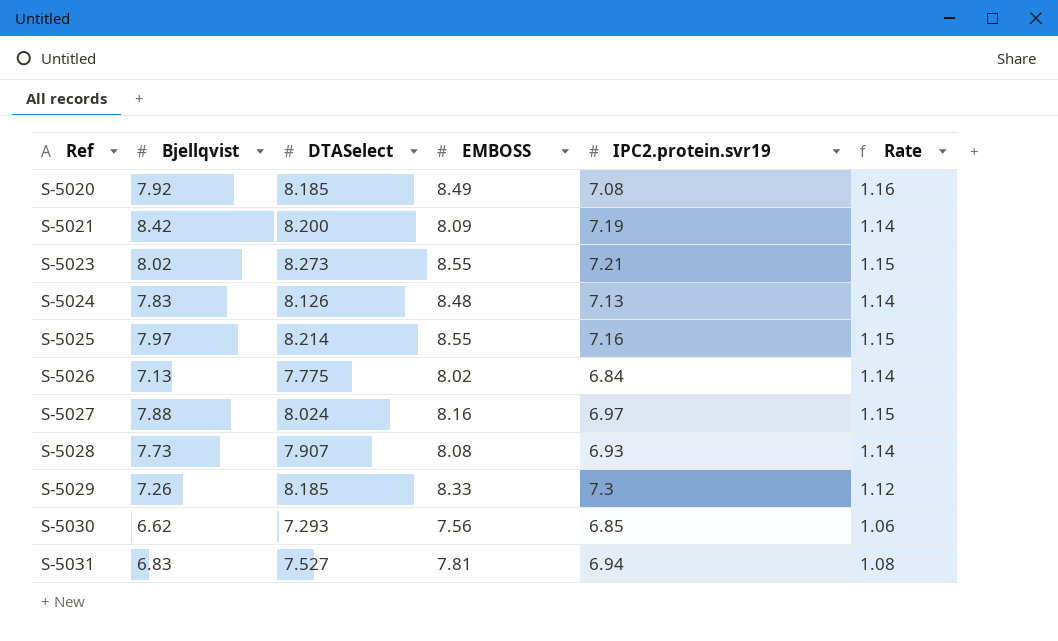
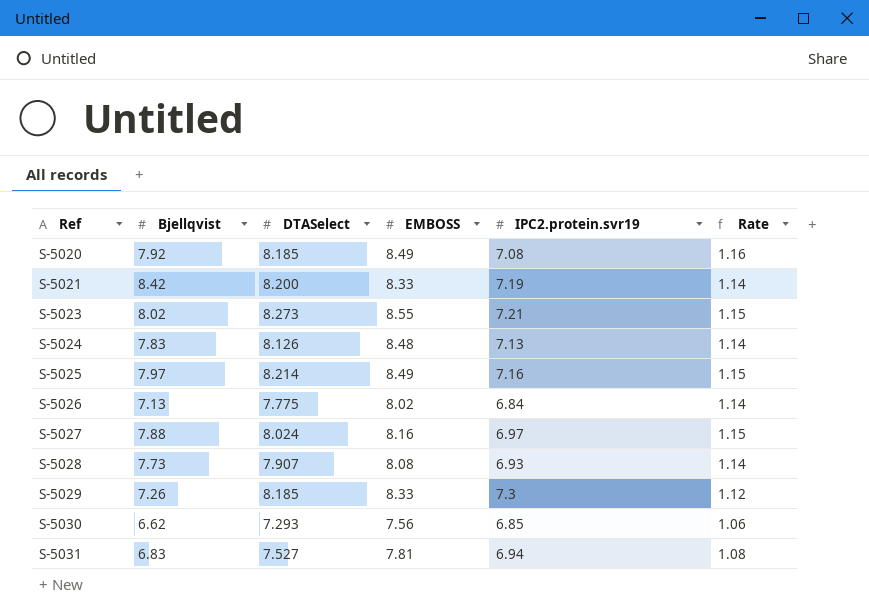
S-5021 | EMBOSS: 8.09 -> 8.33
S-5025 | EMBOSS: 8.55 -> 8.49

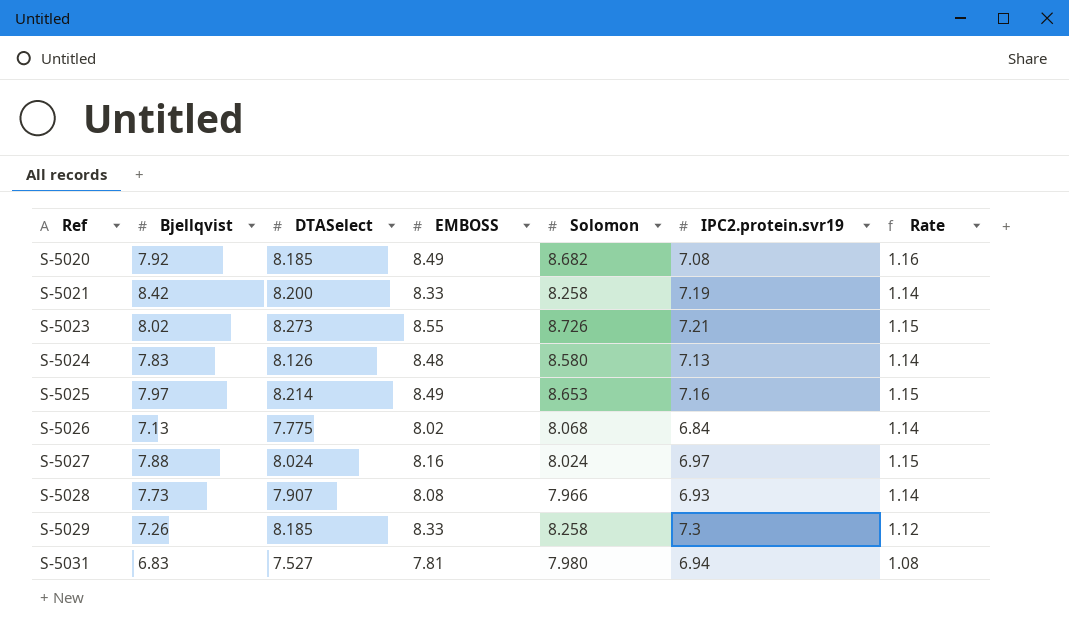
column Solomon | position: none -> 5
row S-5030: 6.62 | 7.293 | 7.56 | 6.85 | 1.06 -> none

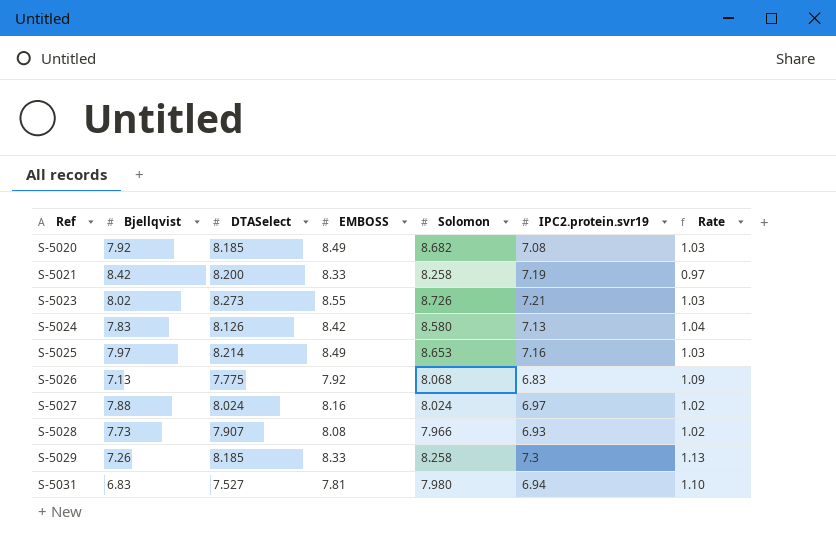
column Rate | formula: [DTASelect] / [IPC2.protein.svr19] -> [DTASelect] / [Bjellqvist]
S-5024 | EMBOSS: 8.48 -> 8.42
S-5026 | EMBOSS: 8.02 -> 7.92
S-5026 | IPC2.protein.svr19: 6.84 -> 6.83

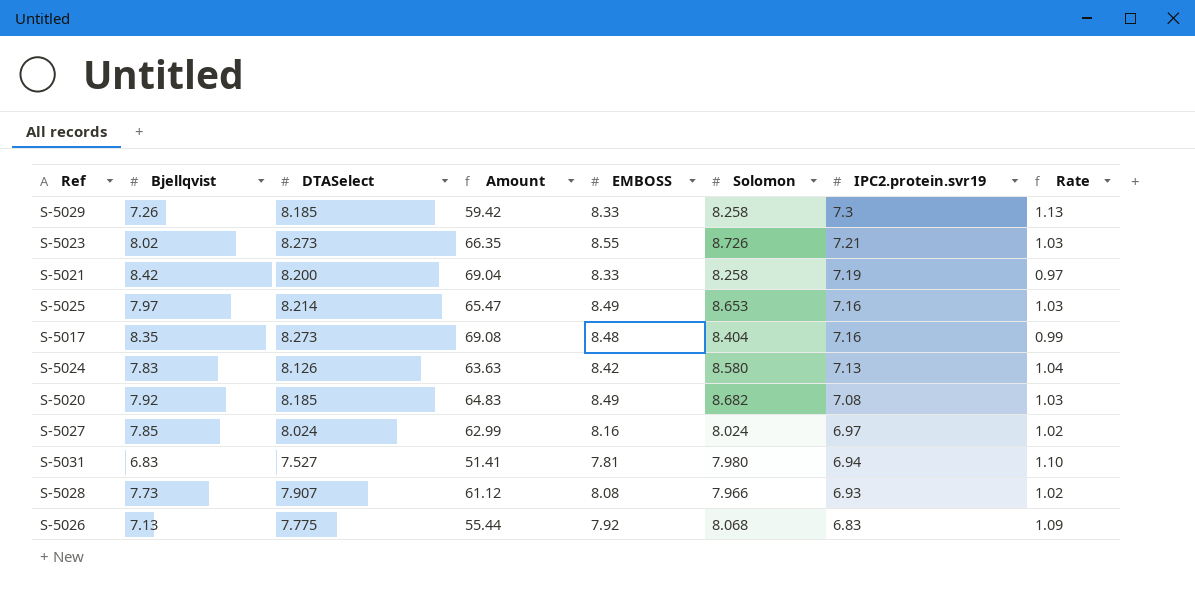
row order: Ref ascending -> IPC2.protein.svr19 descending
column Amount | formula: none -> [Bjellqvist] * [DTASelect]
row S-5017: none -> 8.35 | 8.273 | 69.08 | 8.48 | 8.404 | 7.16 | 0.99
S-5027 | Bjellqvist: 7.88 -> 7.85

